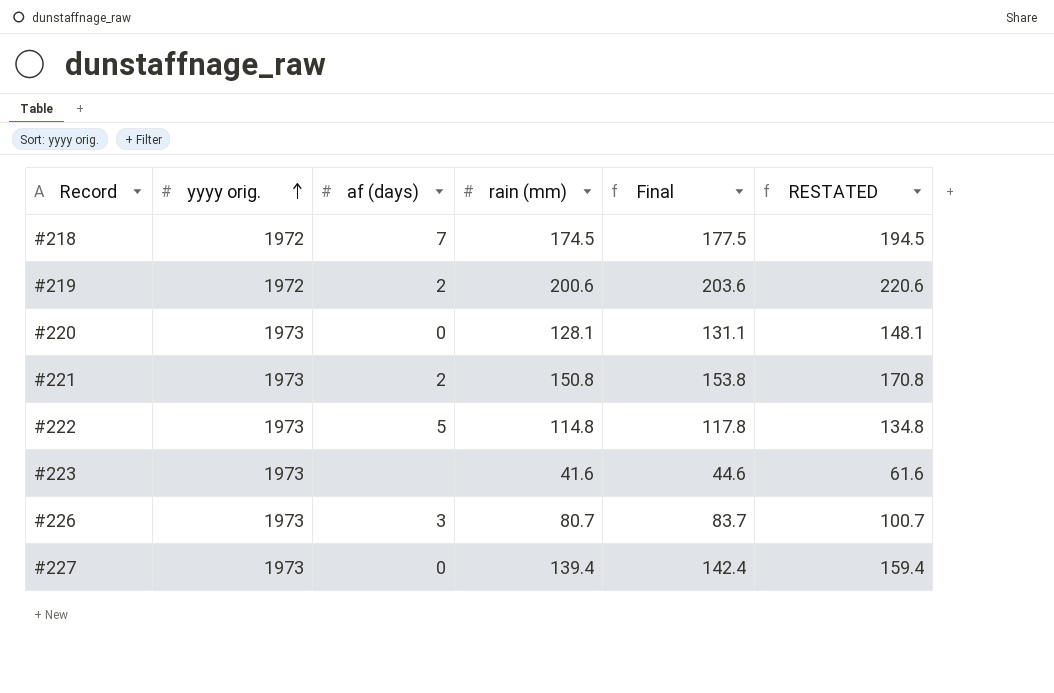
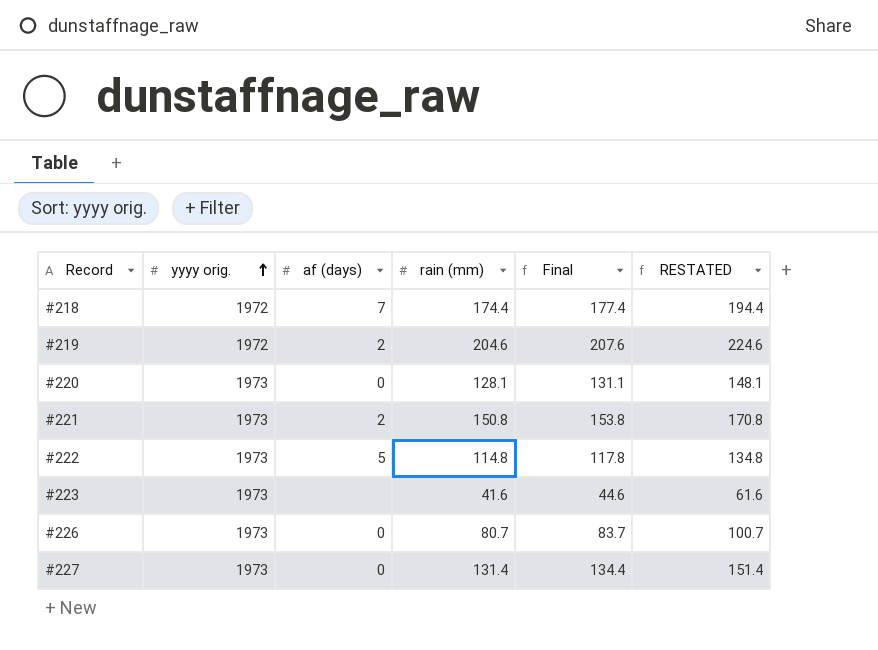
#218 | rain (mm): 174.5 -> 174.4
#218 | Final: 177.5 -> 177.4
#218 | RESTATED: 194.5 -> 194.4
#219 | rain (mm): 200.6 -> 204.6
#219 | Final: 203.6 -> 207.6
#219 | RESTATED: 220.6 -> 224.6
#226 | af (days): 3 -> 0
#227 | rain (mm): 139.4 -> 131.4
#227 | Final: 142.4 -> 134.4
#227 | RESTATED: 159.4 -> 151.4

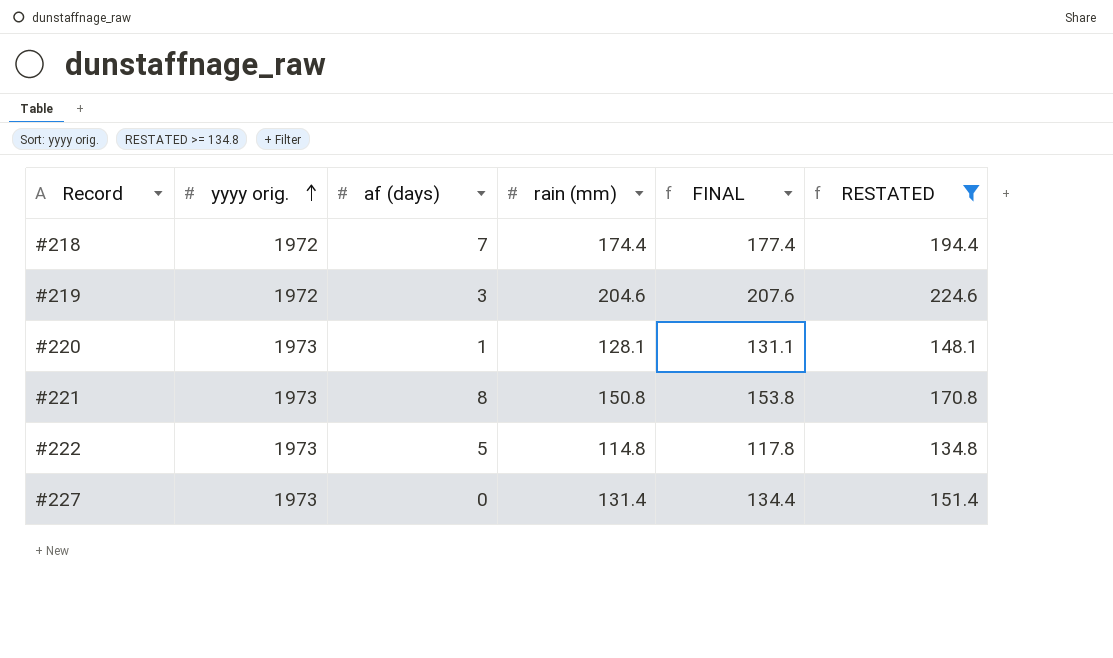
filter: none -> RESTATED >= 134.8
column name: Final -> FINAL
#219 | af (days): 2 -> 3
#220 | af (days): 0 -> 1
#221 | af (days): 2 -> 8

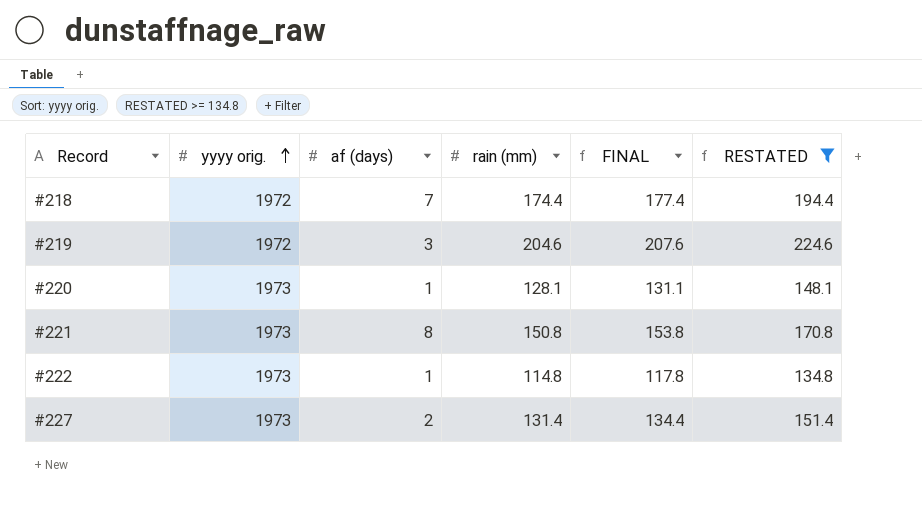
#222 | af (days): 5 -> 1
#227 | af (days): 0 -> 2

